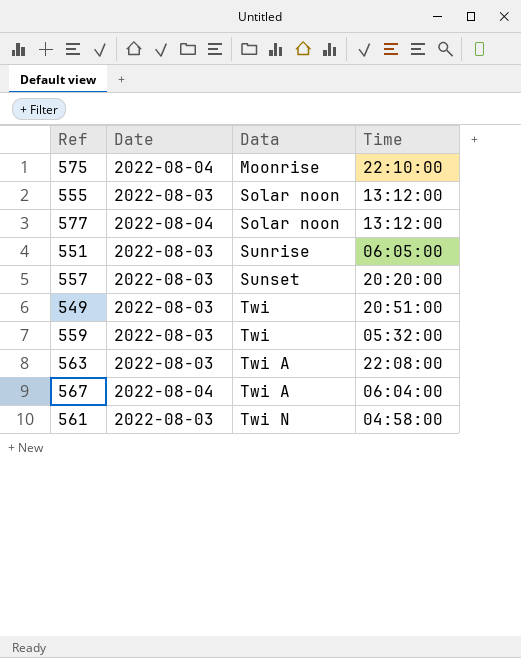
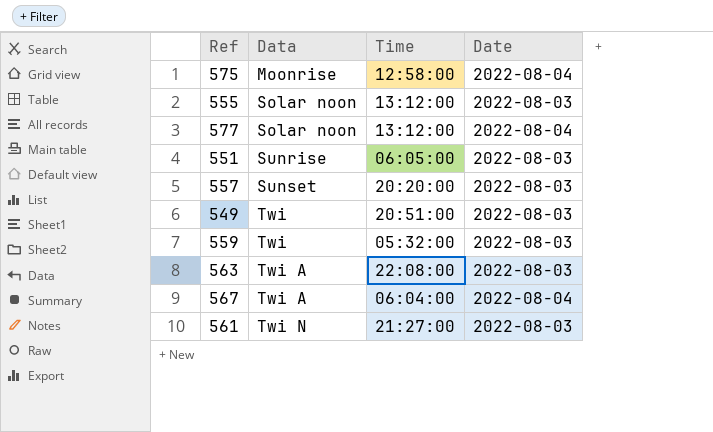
column Date | position: 2 -> 4
575 | Time: 22:10:00 -> 12:58:00
561 | Time: 04:58:00 -> 21:27:00

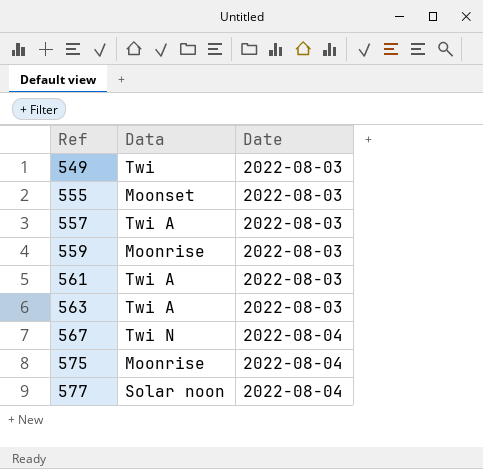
row order: Data ascending -> Ref ascending
column Time | position: 3 -> none
row 551: Sunrise | 06:05:00 | 2022-08-03 -> none
555 | Data: Solar noon -> Moonset
557 | Data: Sunset -> Twi A
559 | Data: Twi -> Moonrise
561 | Data: Twi N -> Twi A
567 | Data: Twi A -> Twi N

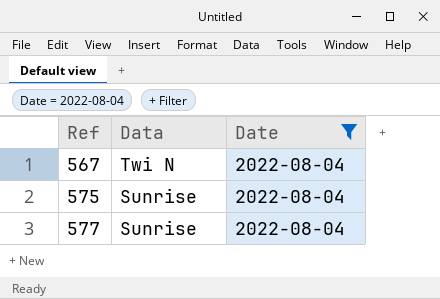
filter: none -> Date = 2022-08-04
575 | Data: Moonrise -> Sunrise
577 | Data: Solar noon -> Sunrise

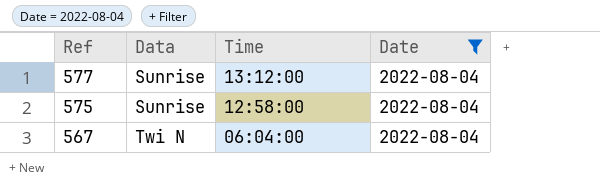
row order: Ref ascending -> Ref descending
column Time | position: none -> 3

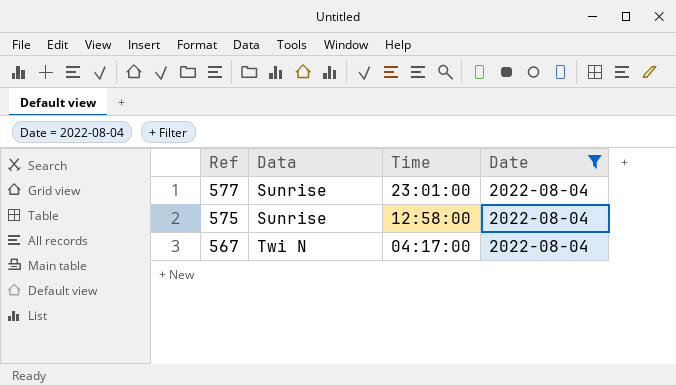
577 | Time: 13:12:00 -> 23:01:00
567 | Time: 06:04:00 -> 04:17:00

